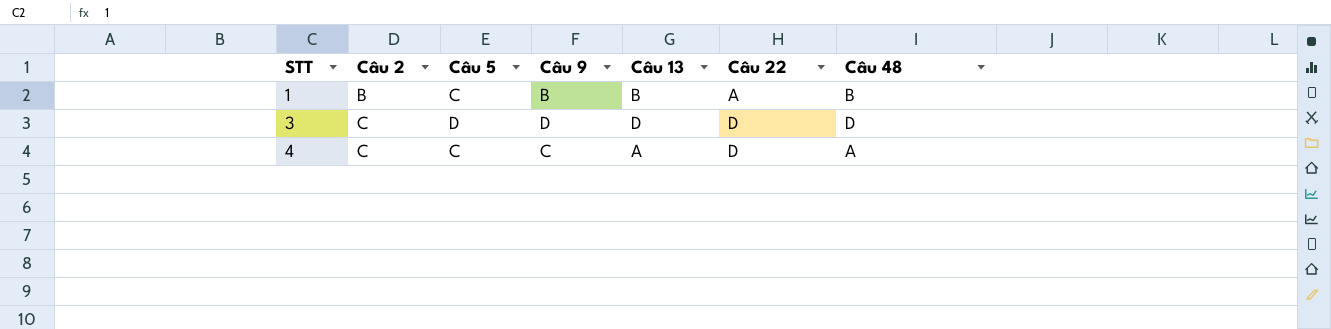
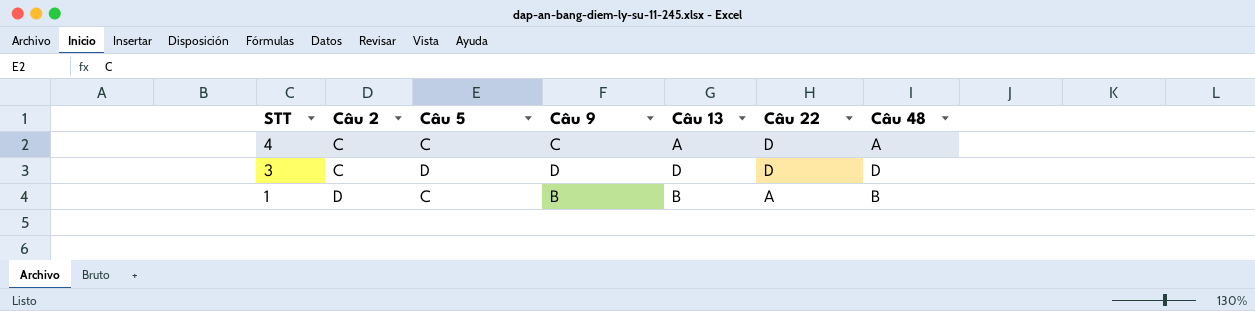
row order: STT ascending -> STT descending
1 | Câu 2: B -> D

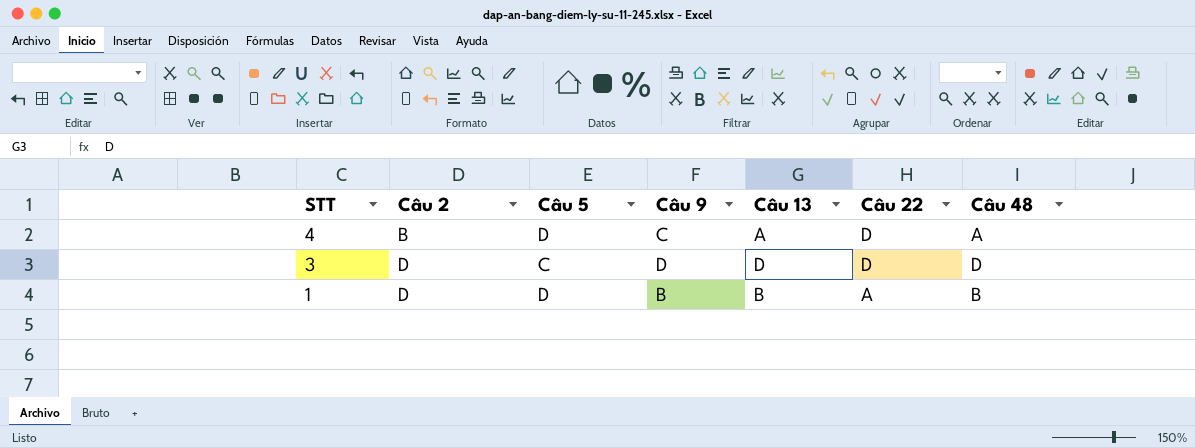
4 | Câu 2: C -> B
4 | Câu 5: C -> D
3 | Câu 2: C -> D
3 | Câu 5: D -> C
1 | Câu 5: C -> D

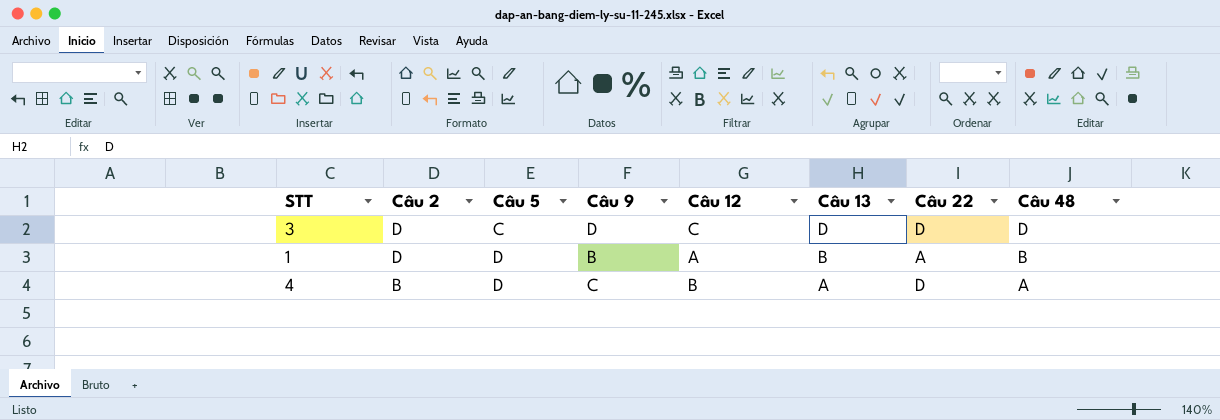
row order: STT descending -> Câu 2 descending
column Câu 12 | position: none -> 5

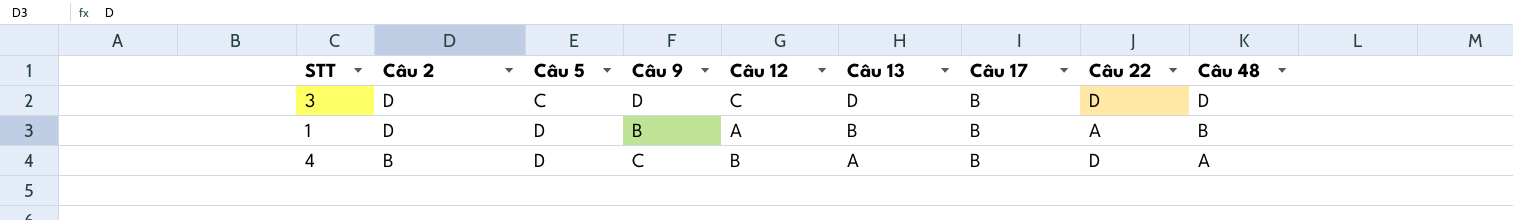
column Câu 17 | position: none -> 7

